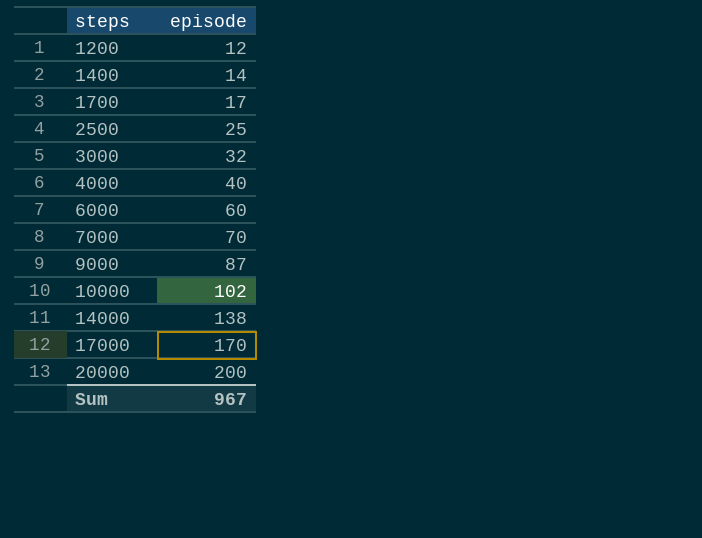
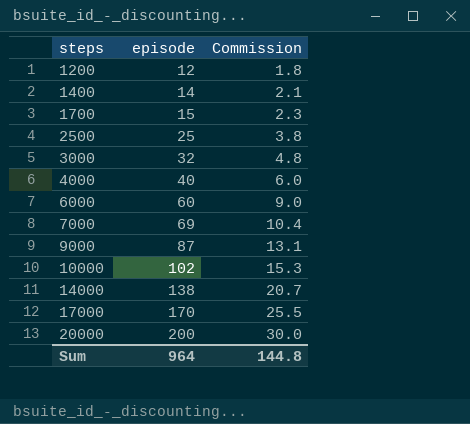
column Commission | formula: none -> [episode] * 0.15
1700 | episode: 17 -> 15
7000 | episode: 70 -> 69
Sum | episode: 967 -> 964

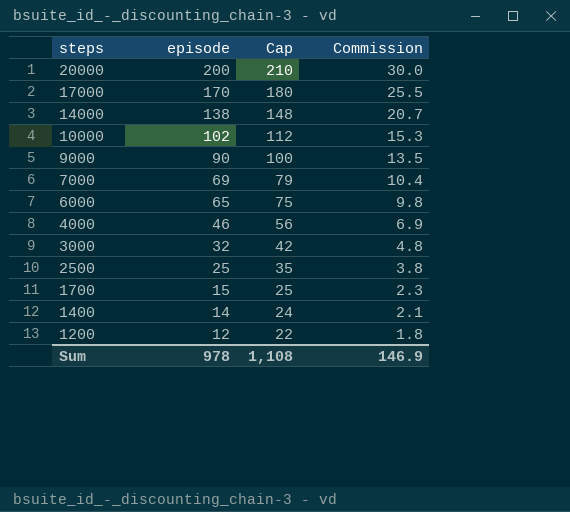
row order: steps ascending -> steps descending
column Cap | formula: none -> [episode] + 10
9000 | episode: 87 -> 90
9000 | Commission: 13.1 -> 13.5
6000 | episode: 60 -> 65
6000 | Commission: 9.0 -> 9.8
4000 | episode: 40 -> 46
4000 | Commission: 6.0 -> 6.9
Sum | episode: 964 -> 978
Sum | Commission: 144.8 -> 146.9

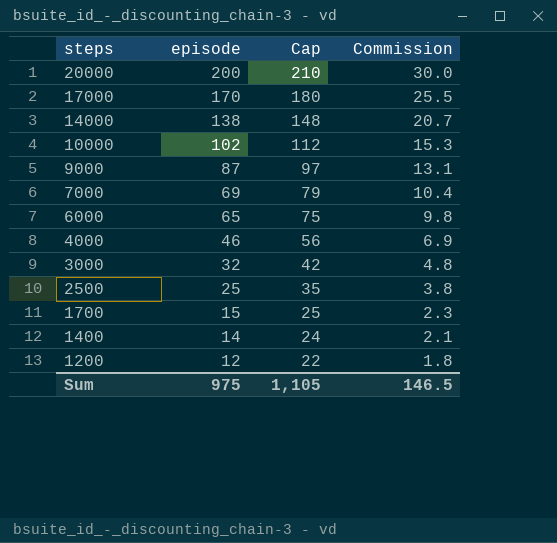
9000 | episode: 90 -> 87
9000 | Cap: 100 -> 97
9000 | Commission: 13.5 -> 13.1
Sum | episode: 978 -> 975
Sum | Cap: 1,108 -> 1,105
Sum | Commission: 146.9 -> 146.5

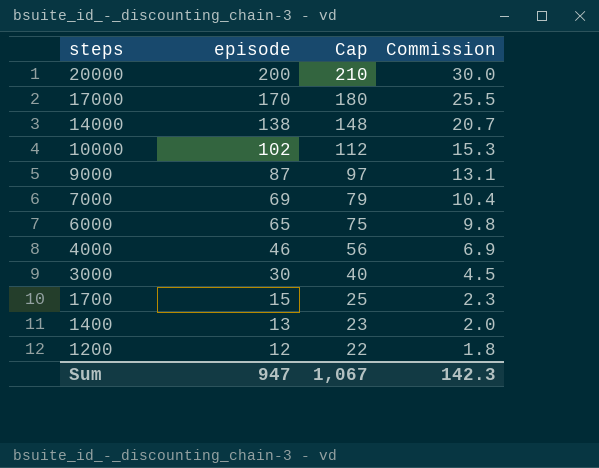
row 2500: 25 | 35 | 3.8 -> none
3000 | episode: 32 -> 30
3000 | Cap: 42 -> 40
3000 | Commission: 4.8 -> 4.5
1400 | episode: 14 -> 13
1400 | Cap: 24 -> 23
1400 | Commission: 2.1 -> 2.0
Sum | episode: 975 -> 947
Sum | Cap: 1,105 -> 1,067
Sum | Commission: 146.5 -> 142.3

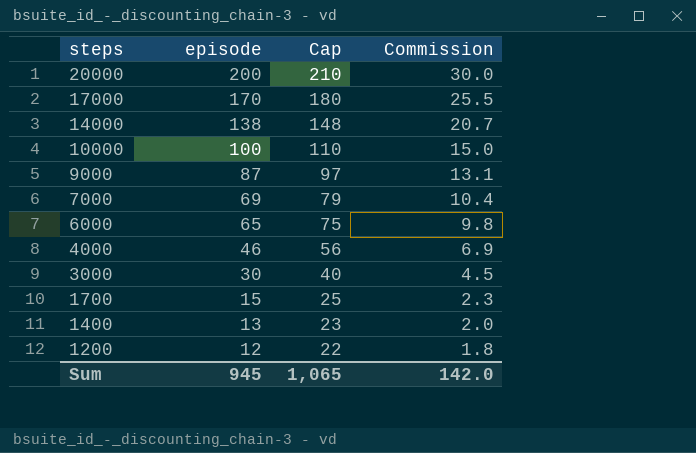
10000 | episode: 102 -> 100
10000 | Cap: 112 -> 110
10000 | Commission: 15.3 -> 15.0
Sum | episode: 947 -> 945
Sum | Cap: 1,067 -> 1,065
Sum | Commission: 142.3 -> 142.0

